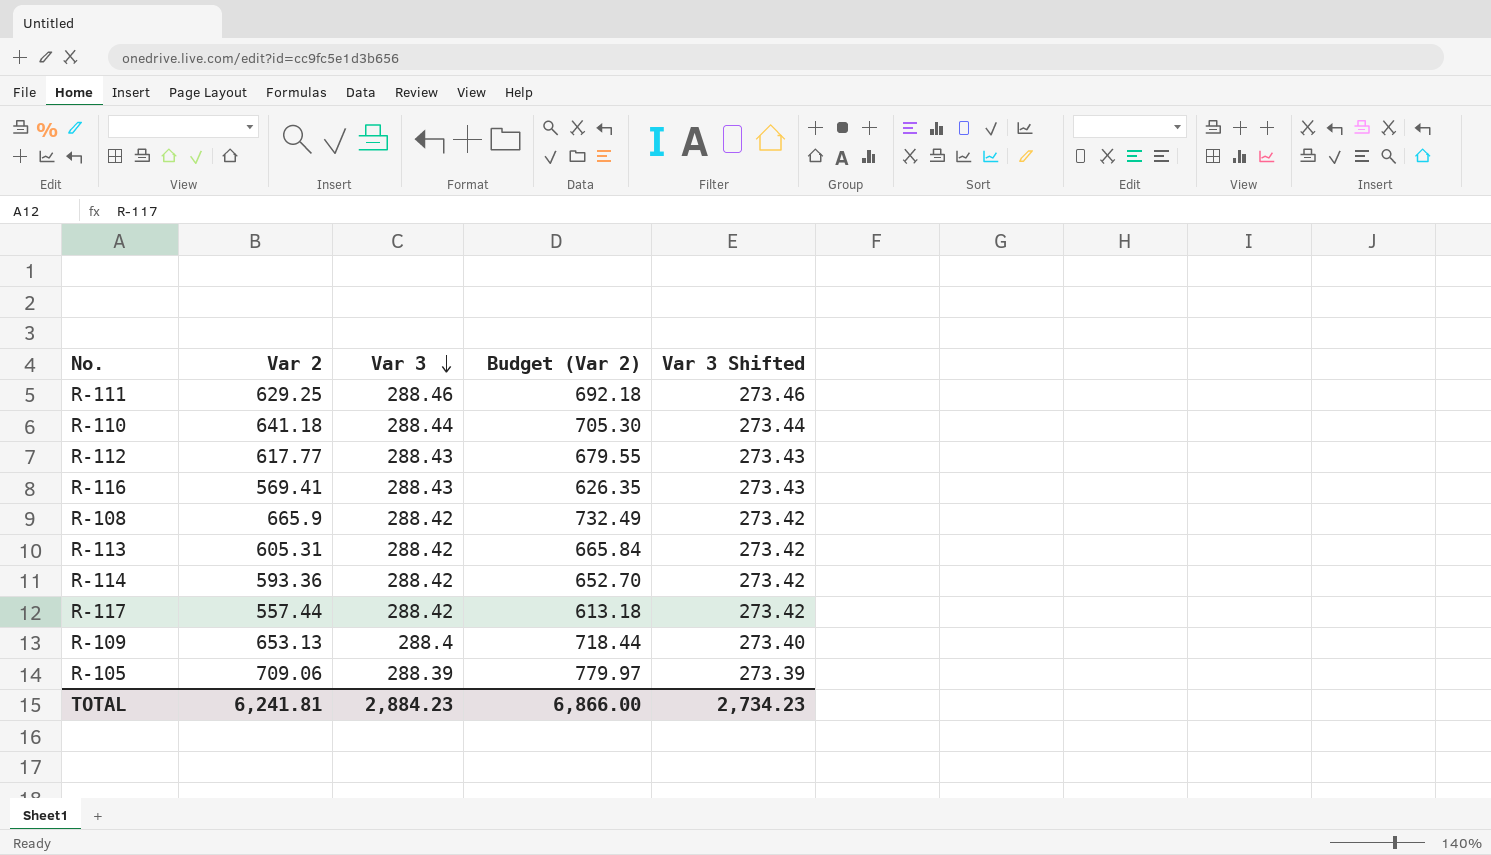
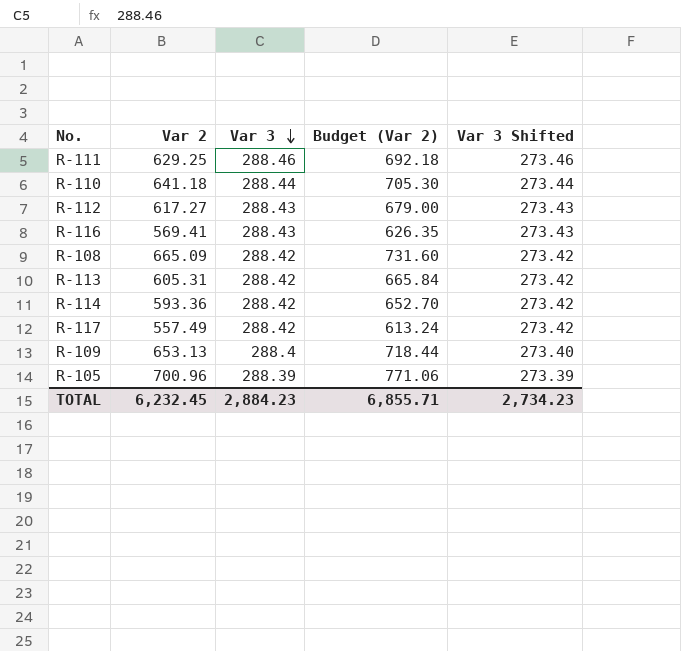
R-112 | Var 2: 617.77 -> 617.27
R-112 | Budget (Var 2): 679.55 -> 679.00
R-108 | Var 2: 665.9 -> 665.09
R-108 | Budget (Var 2): 732.49 -> 731.60
R-117 | Var 2: 557.44 -> 557.49
R-117 | Budget (Var 2): 613.18 -> 613.24
R-105 | Var 2: 709.06 -> 700.96
R-105 | Budget (Var 2): 779.97 -> 771.06
TOTAL | Var 2: 6,241.81 -> 6,232.45
TOTAL | Budget (Var 2): 6,866.00 -> 6,855.71

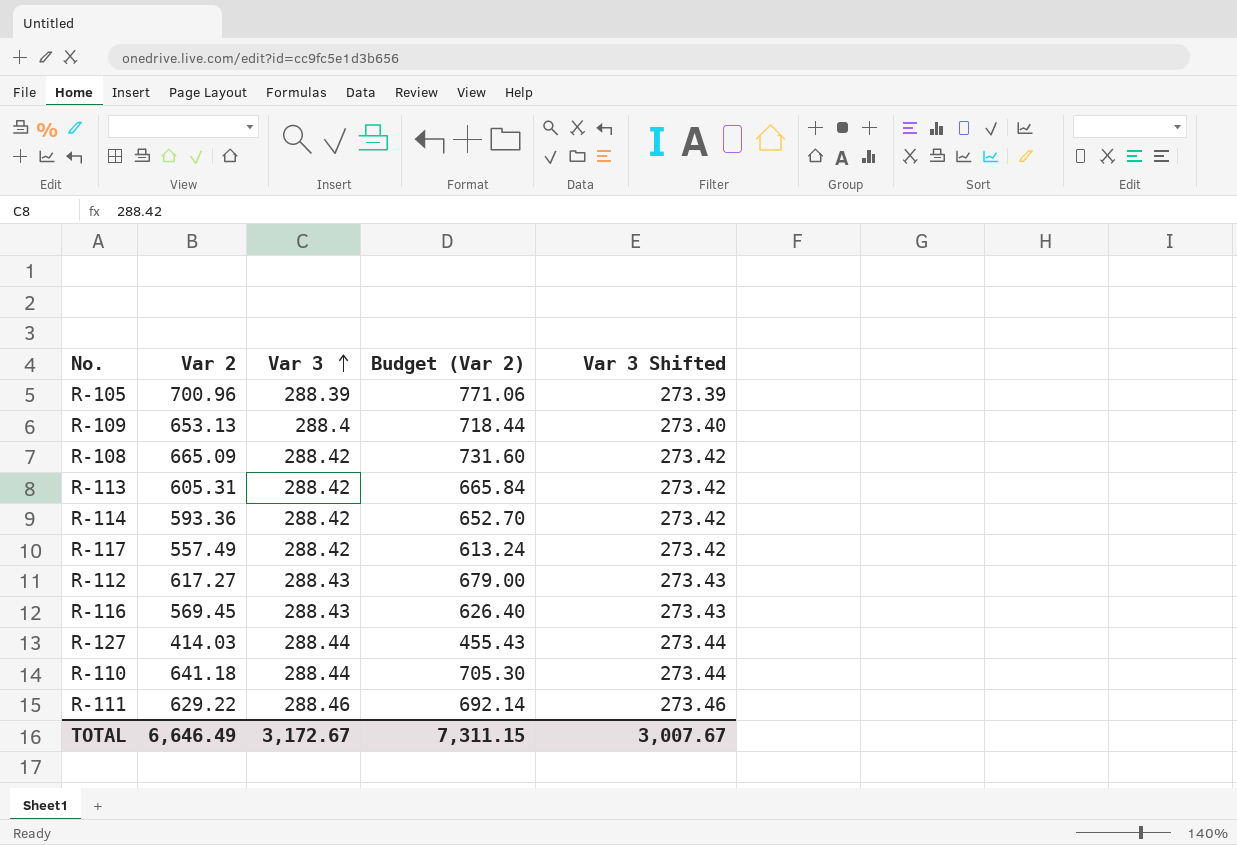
row order: Var 3 descending -> Var 3 ascending
R-116 | Var 2: 569.41 -> 569.45
R-116 | Budget (Var 2): 626.35 -> 626.40
row R-127: none -> 414.03 | 288.44 | 455.43 | 273.44
R-111 | Var 2: 629.25 -> 629.22
R-111 | Budget (Var 2): 692.18 -> 692.14
TOTAL | Var 2: 6,232.45 -> 6,646.49
TOTAL | Var 3: 2,884.23 -> 3,172.67
TOTAL | Budget (Var 2): 6,855.71 -> 7,311.15
TOTAL | Var 3 Shifted: 2,734.23 -> 3,007.67

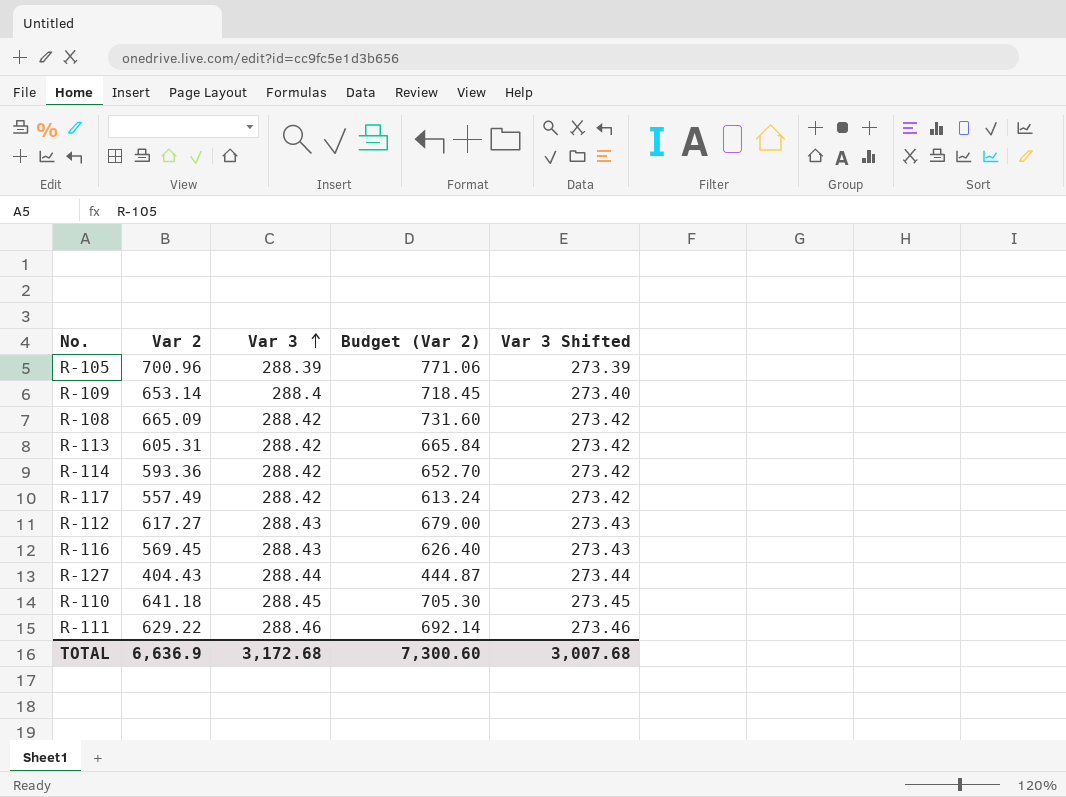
R-109 | Var 2: 653.13 -> 653.14
R-109 | Budget (Var 2): 718.44 -> 718.45
R-127 | Var 2: 414.03 -> 404.43
R-127 | Budget (Var 2): 455.43 -> 444.87
R-110 | Var 3: 288.44 -> 288.45
R-110 | Var 3 Shifted: 273.44 -> 273.45
TOTAL | Var 2: 6,646.49 -> 6,636.9
TOTAL | Var 3: 3,172.67 -> 3,172.68
TOTAL | Budget (Var 2): 7,311.15 -> 7,300.60
TOTAL | Var 3 Shifted: 3,007.67 -> 3,007.68

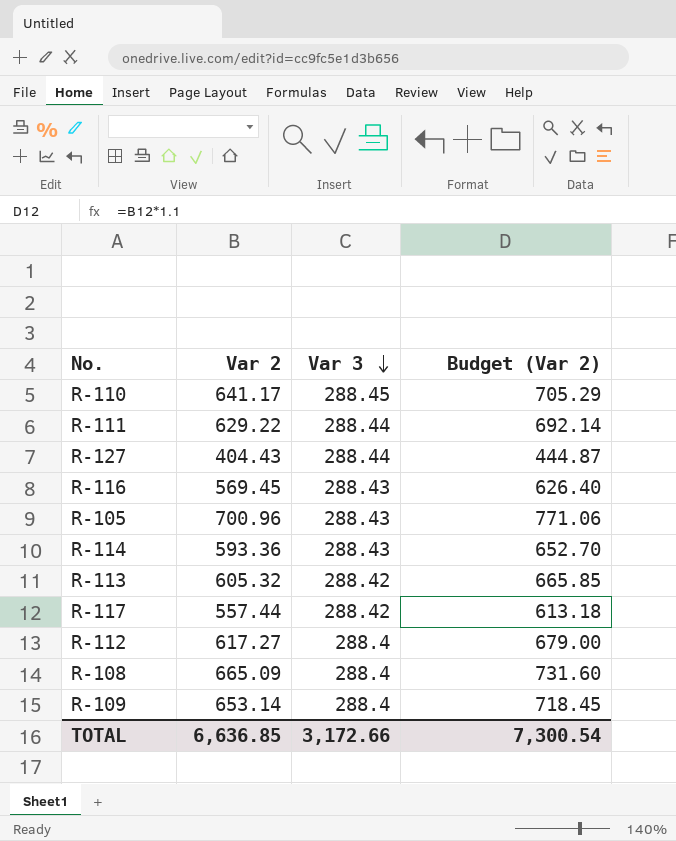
row order: Var 3 ascending -> Var 3 descending
column Var 3 Shifted | formula: [Var 3] - 15 -> none
R-110 | Var 2: 641.18 -> 641.17
R-110 | Budget (Var 2): 705.30 -> 705.29
R-111 | Var 3: 288.46 -> 288.44
R-105 | Var 3: 288.39 -> 288.43
R-114 | Var 3: 288.42 -> 288.43
R-113 | Var 2: 605.31 -> 605.32
R-113 | Budget (Var 2): 665.84 -> 665.85
R-117 | Var 2: 557.49 -> 557.44
R-117 | Budget (Var 2): 613.24 -> 613.18
R-112 | Var 3: 288.43 -> 288.4
R-108 | Var 3: 288.42 -> 288.4
TOTAL | Var 2: 6,636.9 -> 6,636.85
TOTAL | Var 3: 3,172.68 -> 3,172.66
TOTAL | Budget (Var 2): 7,300.60 -> 7,300.54

